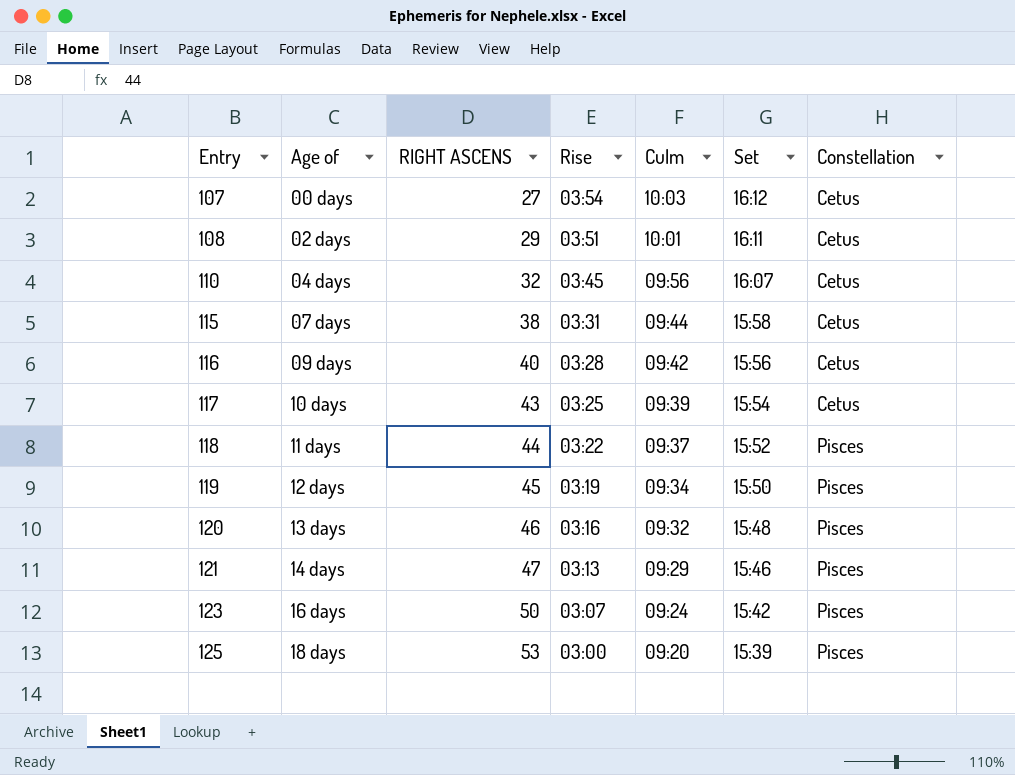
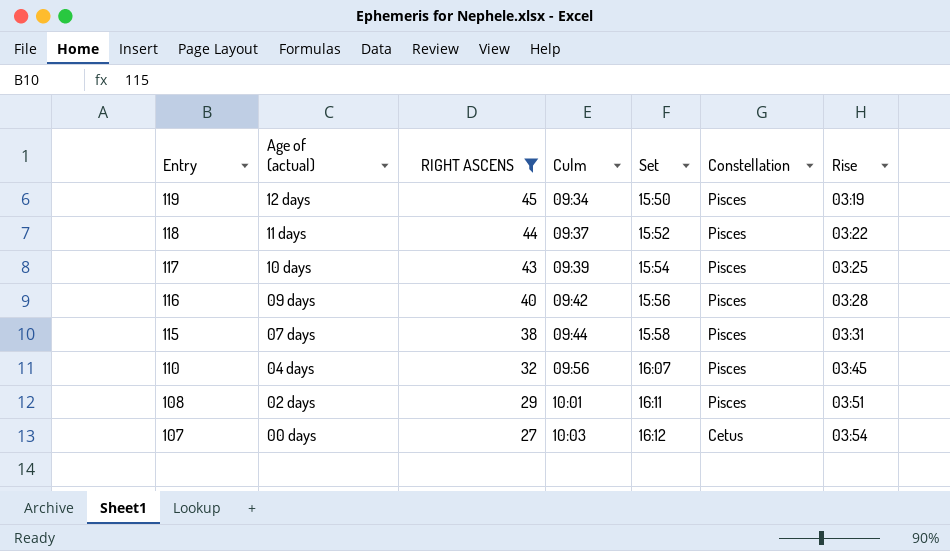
filter: none -> RIGHT ASCENS <= 45
row order: Entry ascending -> Entry descending
column name: Age of -> Age of (actual)
column Rise | position: 4 -> 7
117 | Constellation: Cetus -> Pisces
116 | Constellation: Cetus -> Pisces
115 | Constellation: Cetus -> Pisces
110 | Constellation: Cetus -> Pisces
108 | Constellation: Cetus -> Pisces

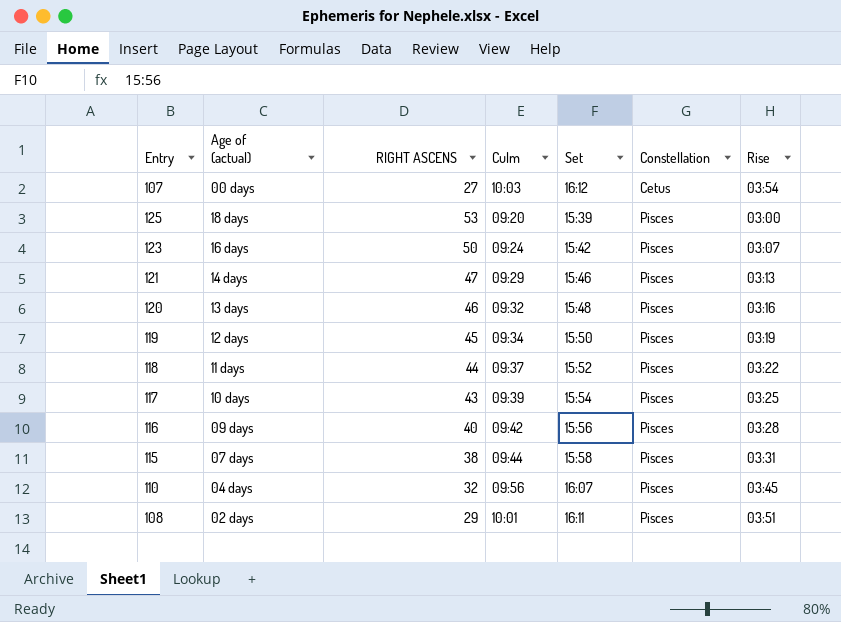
filter: RIGHT ASCENS <= 45 -> none
row order: Entry descending -> Constellation ascending

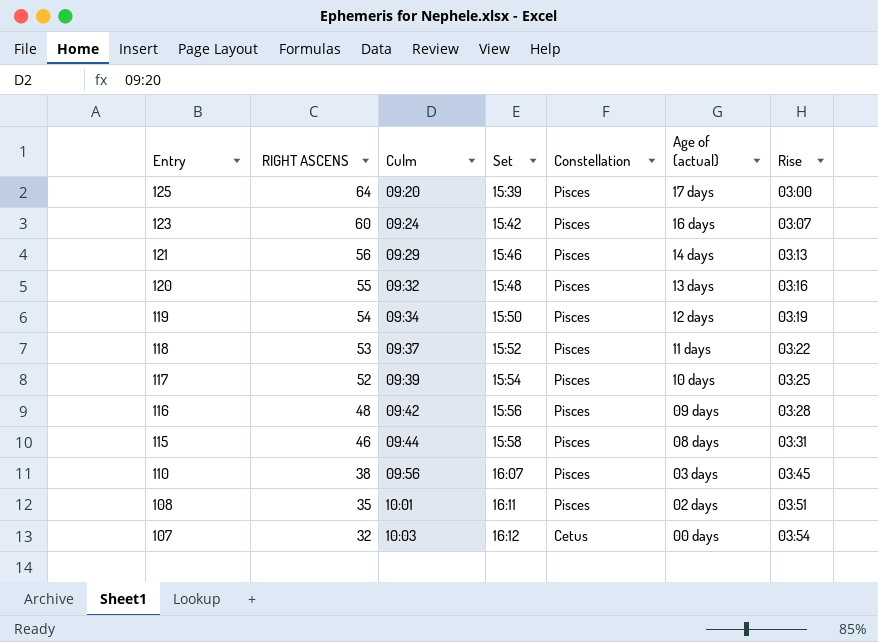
row order: Constellation ascending -> Entry descending
column Age of (actual) | position: 2 -> 6
125 | RIGHT ASCENS: 53 -> 64
125 | Age of (actual): 18 days -> 17 days
123 | RIGHT ASCENS: 50 -> 60
121 | RIGHT ASCENS: 47 -> 56
120 | RIGHT ASCENS: 46 -> 55
119 | RIGHT ASCENS: 45 -> 54
118 | RIGHT ASCENS: 44 -> 53
117 | RIGHT ASCENS: 43 -> 52
116 | RIGHT ASCENS: 40 -> 48
115 | RIGHT ASCENS: 38 -> 46
115 | Age of (actual): 07 days -> 08 days
110 | RIGHT ASCENS: 32 -> 38
110 | Age of (actual): 04 days -> 03 days
108 | RIGHT ASCENS: 29 -> 35
107 | RIGHT ASCENS: 27 -> 32

